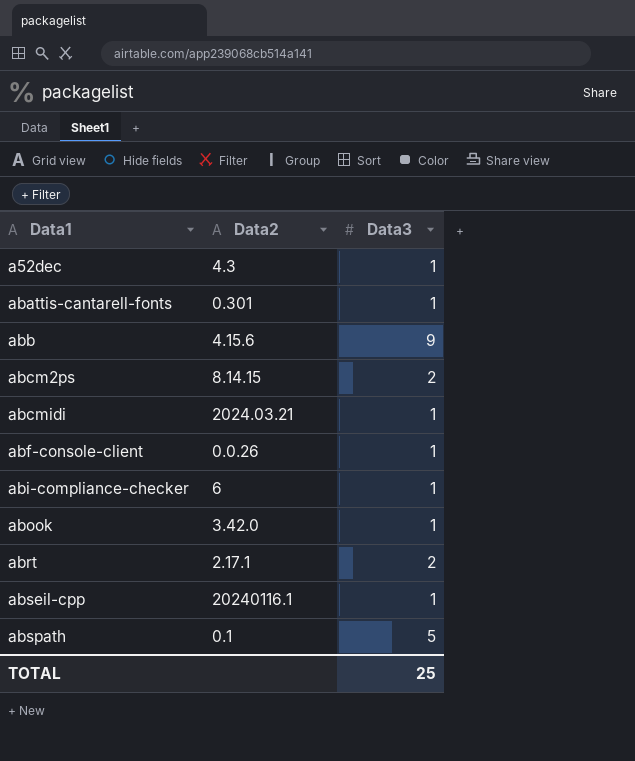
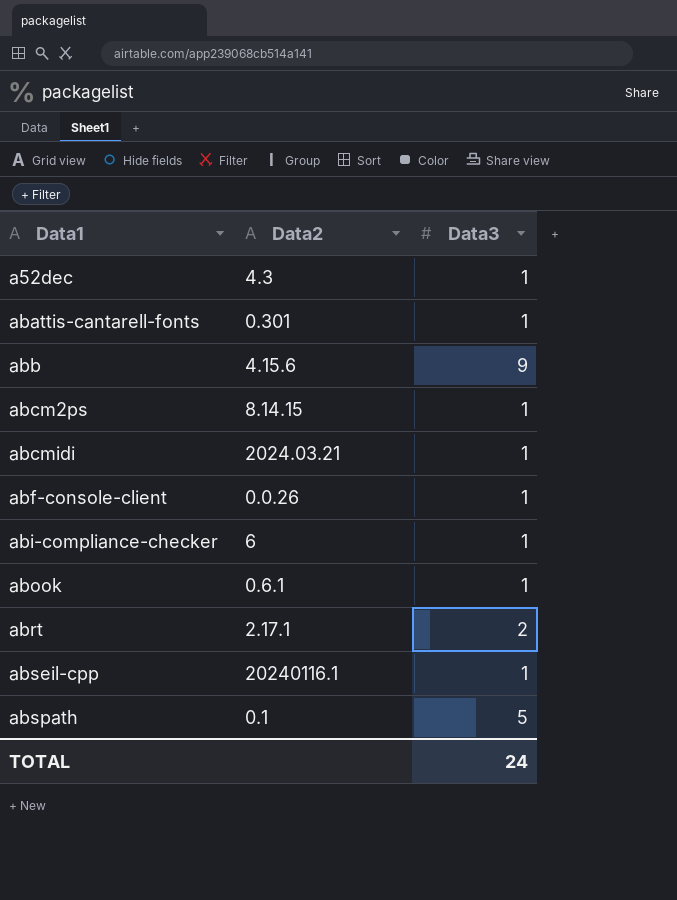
abcm2ps | Data3: 2 -> 1
abook | Data2: 3.42.0 -> 0.6.1
TOTAL | Data3: 25 -> 24

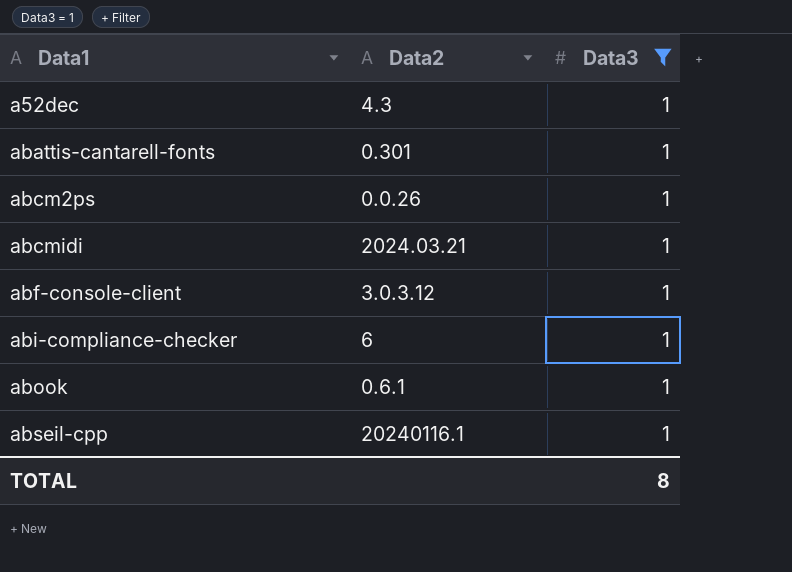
filter: none -> Data3 = 1
abcm2ps | Data2: 8.14.15 -> 0.0.26
abf-console-client | Data2: 0.0.26 -> 3.0.3.12
TOTAL | Data3: 24 -> 8

